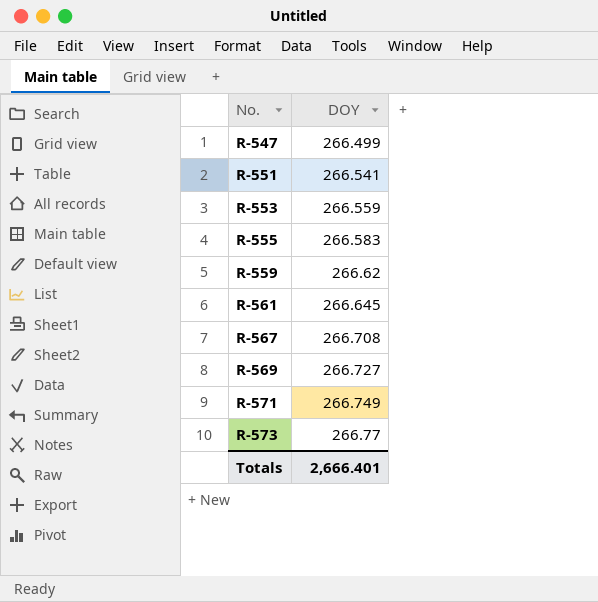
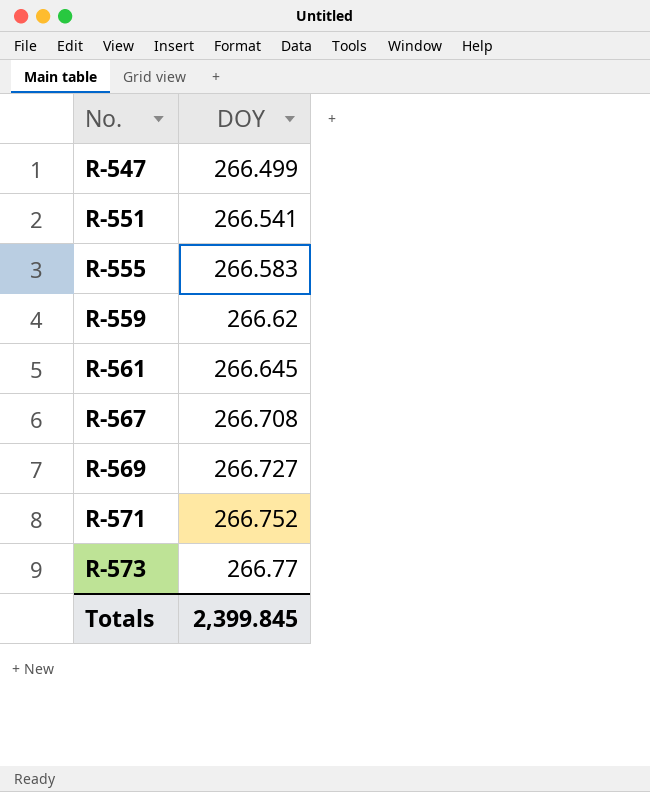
row R-553: 266.559 -> none
R-571 | DOY: 266.749 -> 266.752
Totals | DOY: 2,666.401 -> 2,399.845

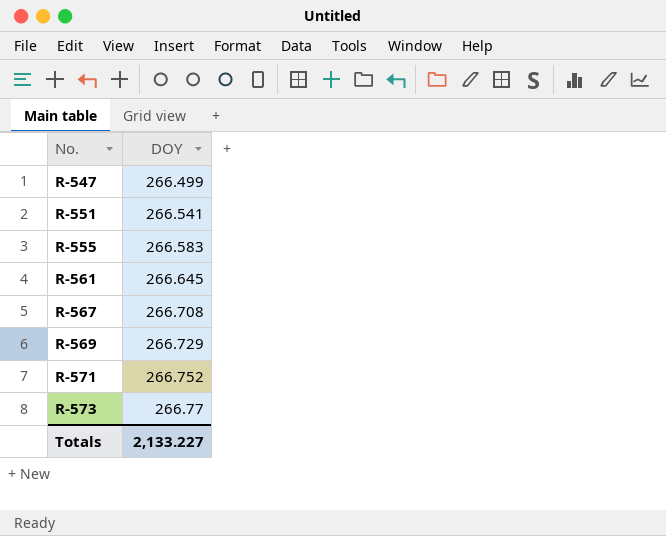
row R-559: 266.62 -> none
R-569 | DOY: 266.727 -> 266.729
Totals | DOY: 2,399.845 -> 2,133.227

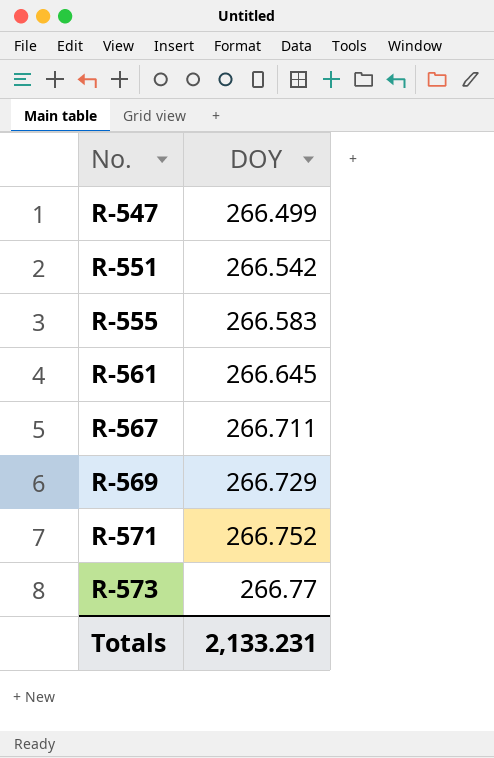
R-551 | DOY: 266.541 -> 266.542
R-567 | DOY: 266.708 -> 266.711
Totals | DOY: 2,133.227 -> 2,133.231

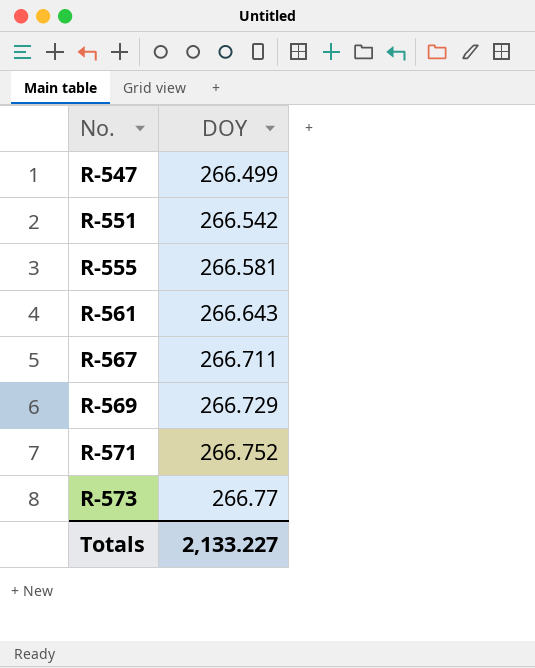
R-555 | DOY: 266.583 -> 266.581
R-561 | DOY: 266.645 -> 266.643
Totals | DOY: 2,133.231 -> 2,133.227

